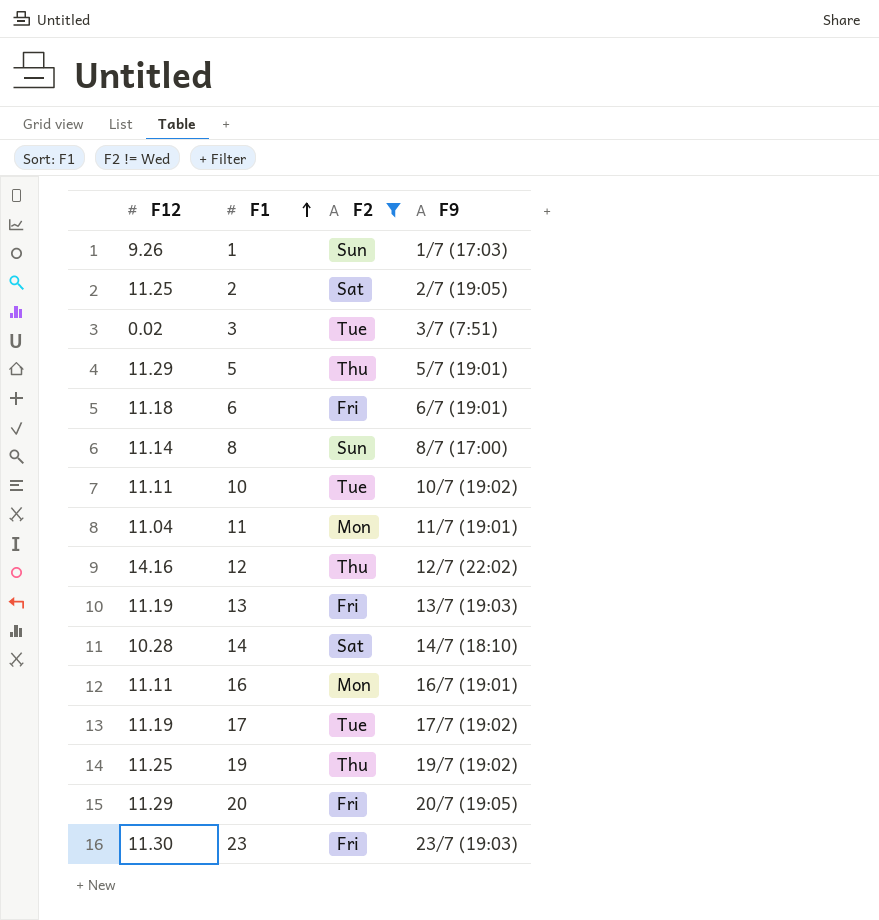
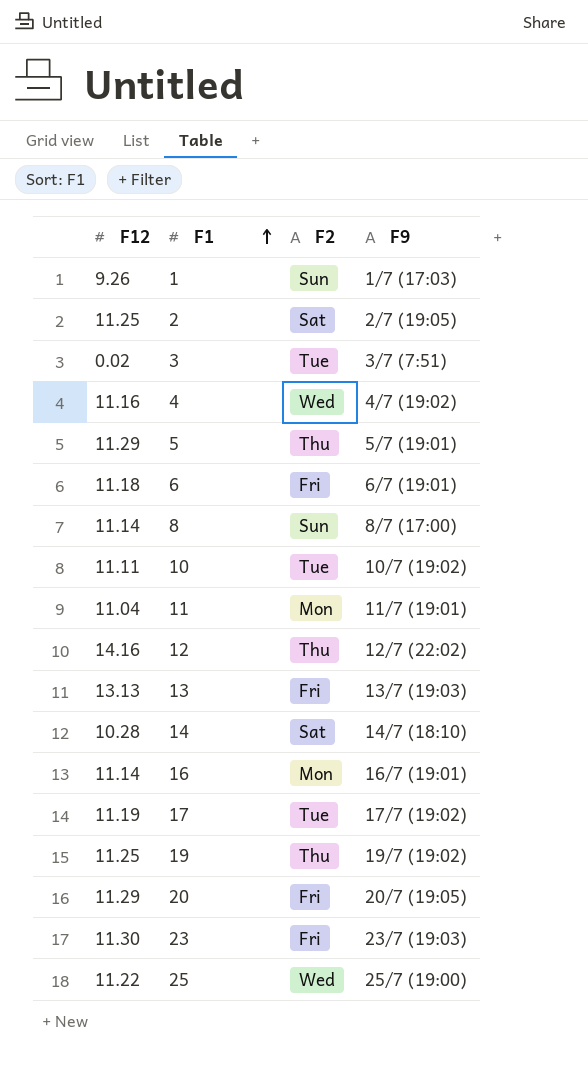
filter: F2 != Wed -> none
13 | F12: 11.19 -> 13.13
16 | F12: 11.11 -> 11.14

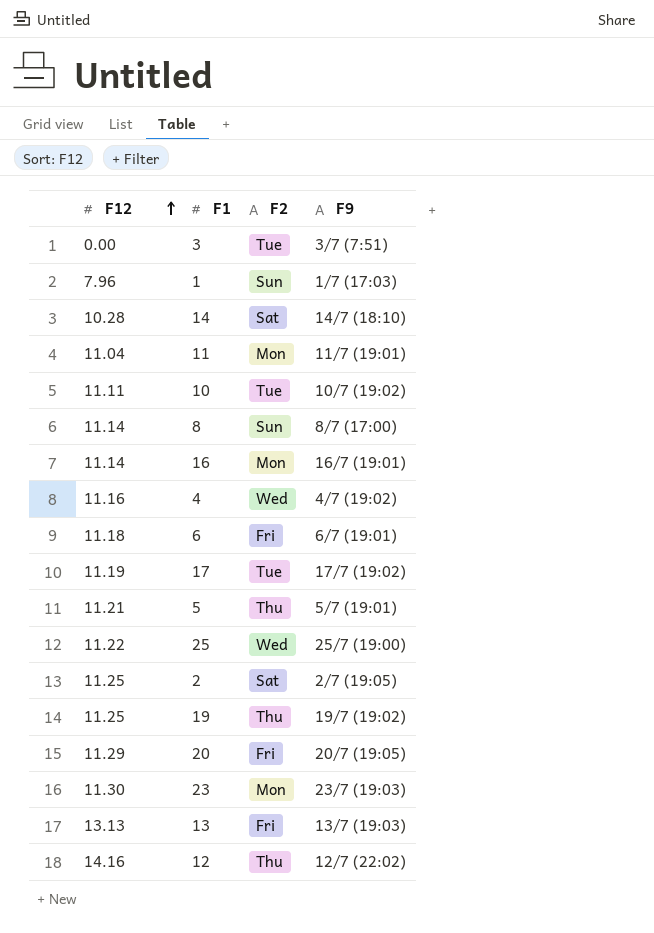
row order: F1 ascending -> F12 ascending
3 | F12: 0.02 -> 0.00
1 | F12: 9.26 -> 7.96
5 | F12: 11.29 -> 11.21
23 | F2: Fri -> Mon

